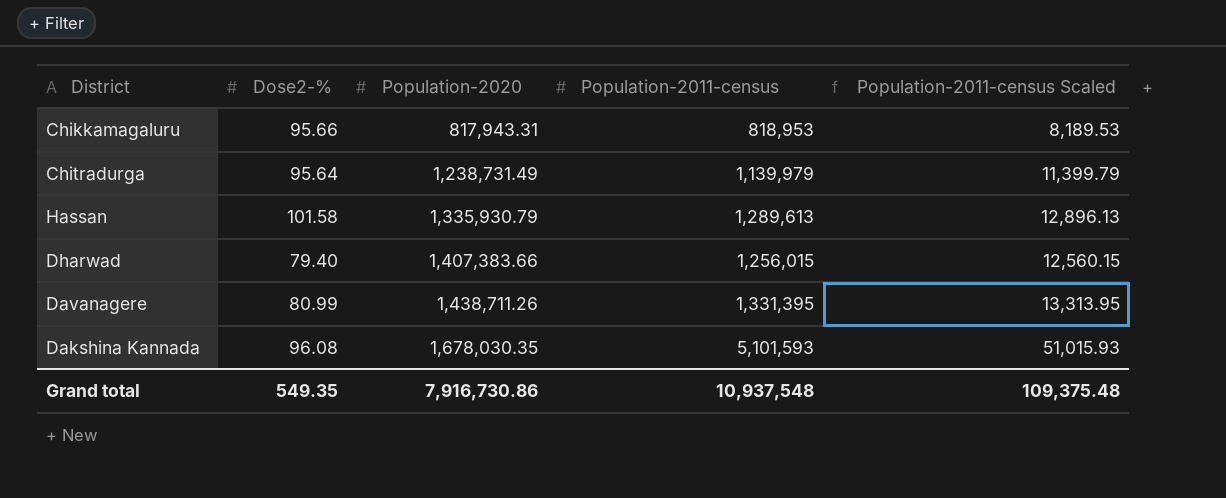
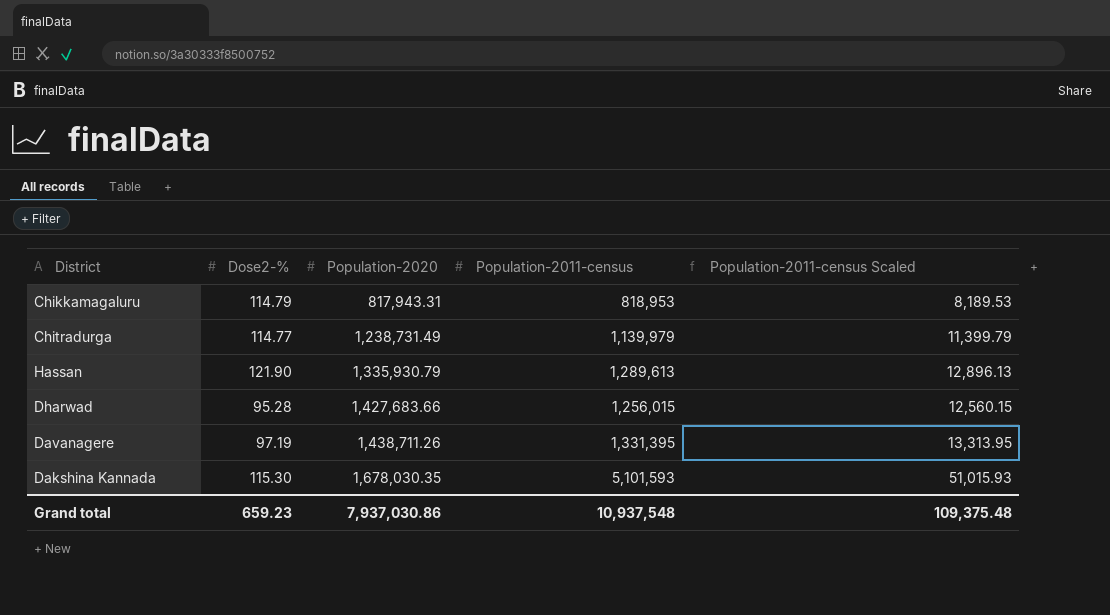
Chikkamagaluru | Dose2-%: 95.66 -> 114.79
Chitradurga | Dose2-%: 95.64 -> 114.77
Hassan | Dose2-%: 101.58 -> 121.90
Dharwad | Dose2-%: 79.40 -> 95.28
Dharwad | Population-2020: 1,407,383.66 -> 1,427,683.66
Davanagere | Dose2-%: 80.99 -> 97.19
Dakshina Kannada | Dose2-%: 96.08 -> 115.30
Grand total | Dose2-%: 549.35 -> 659.23
Grand total | Population-2020: 7,916,730.86 -> 7,937,030.86

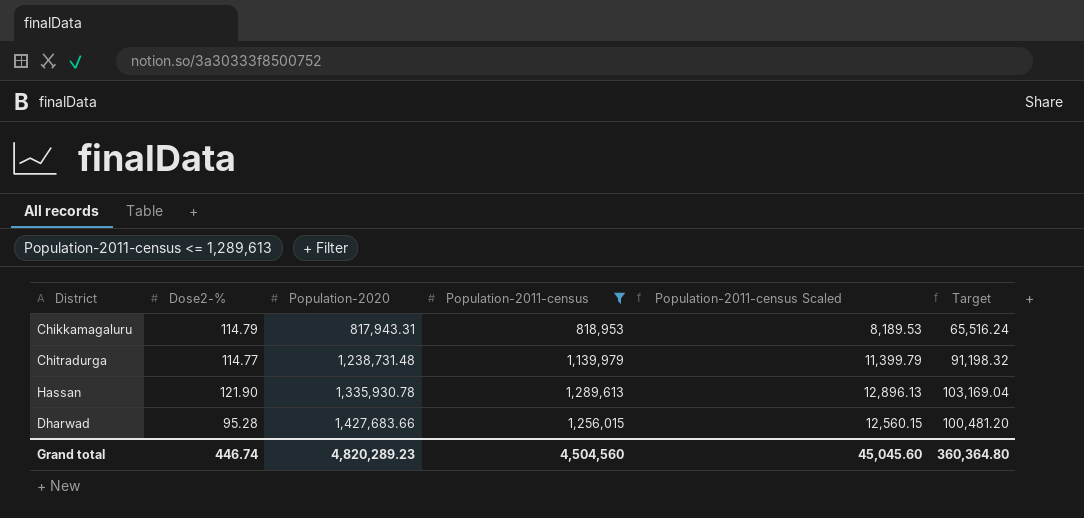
filter: none -> Population-2011-census <= 1,289,613
column Target | formula: none -> [Population-2011-census] * 0.08
Chitradurga | Population-2020: 1,238,731.49 -> 1,238,731.48
Hassan | Population-2020: 1,335,930.79 -> 1,335,930.78
Grand total | Dose2-%: 659.23 -> 446.74
Grand total | Population-2020: 7,937,030.86 -> 4,820,289.23
Grand total | Population-2011-census: 10,937,548 -> 4,504,560
Grand total | Population-2011-census Scaled: 109,375.48 -> 45,045.60

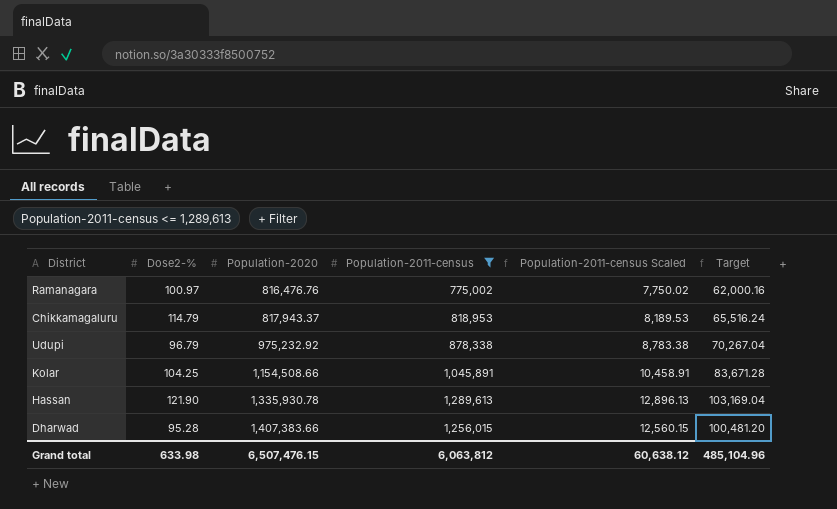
row Chitradurga: 114.77 | 1,238,731.48 | 1,139,979 | 11,399.79 | 91,198.32 -> none
row Ramanagara: none -> 100.97 | 816,476.76 | 775,002 | 7,750.02 | 62,000.16
Chikkamagaluru | Population-2020: 817,943.31 -> 817,943.37
row Udupi: none -> 96.79 | 975,232.92 | 878,338 | 8,783.38 | 70,267.04
row Kolar: none -> 104.25 | 1,154,508.66 | 1,045,891 | 10,458.91 | 83,671.28
Dharwad | Population-2020: 1,427,683.66 -> 1,407,383.66
Grand total | Dose2-%: 446.74 -> 633.98
Grand total | Population-2020: 4,820,289.23 -> 6,507,476.15
Grand total | Population-2011-census: 4,504,560 -> 6,063,812
Grand total | Population-2011-census Scaled: 45,045.60 -> 60,638.12
Grand total | Target: 360,364.80 -> 485,104.96

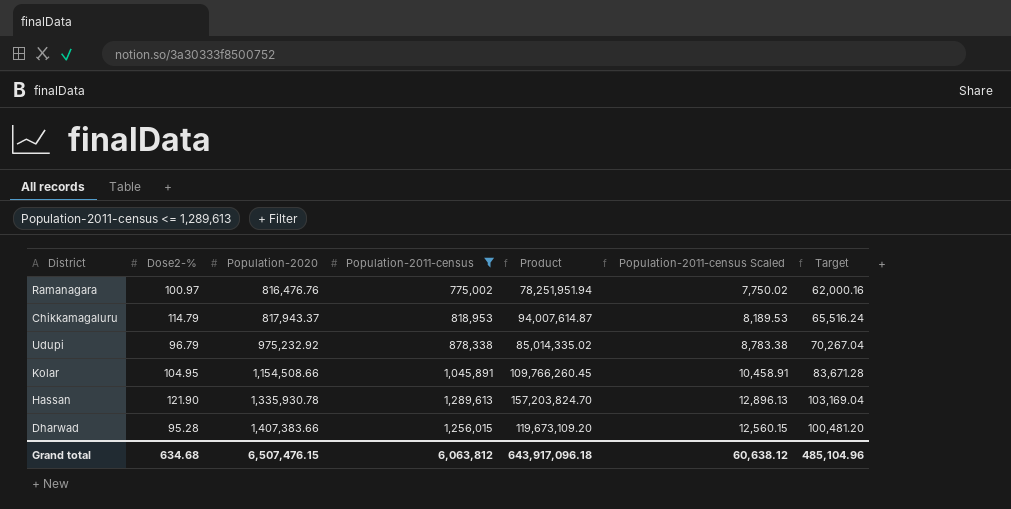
column Product | formula: none -> [Dose2-%] * [Population-2011-census]
Kolar | Dose2-%: 104.25 -> 104.95
Grand total | Dose2-%: 633.98 -> 634.68

